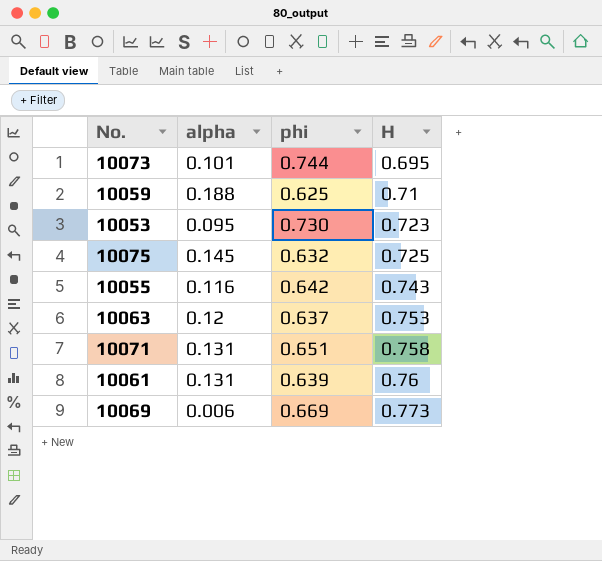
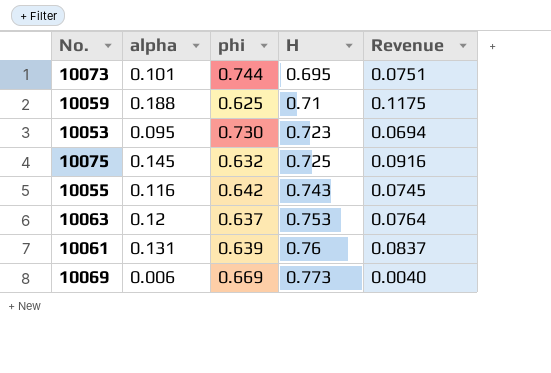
column Revenue | formula: none -> [alpha] * [phi]
row 10071: 0.131 | 0.651 | 0.758 -> none

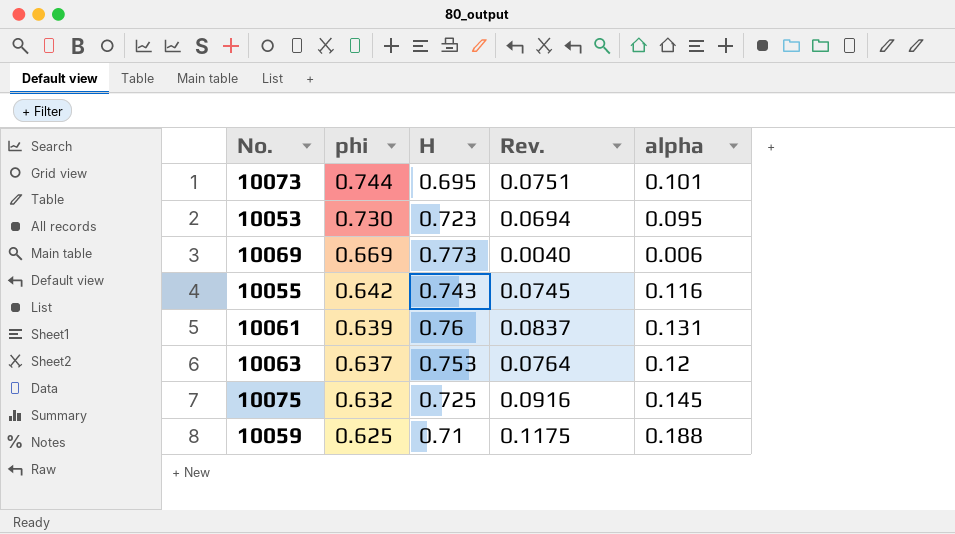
row order: H ascending -> phi descending
column name: Revenue -> Rev.
column alpha | position: 2 -> 5

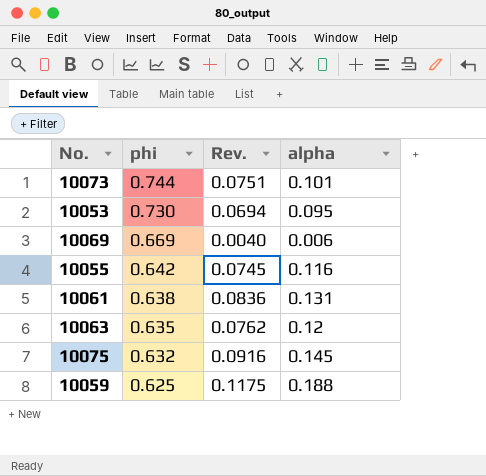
column H | position: 3 -> none
10061 | phi: 0.639 -> 0.638
10061 | Rev.: 0.0837 -> 0.0836
10063 | phi: 0.637 -> 0.635
10063 | Rev.: 0.0764 -> 0.0762

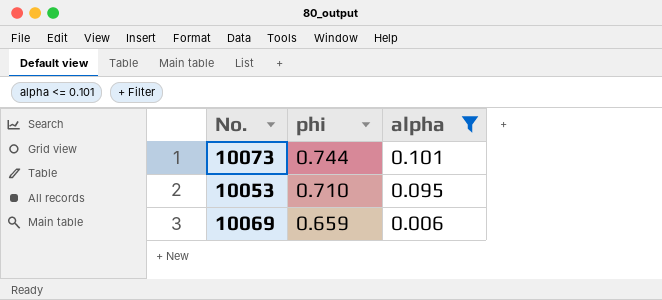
filter: none -> alpha <= 0.101
column Rev. | formula: [phi] * [alpha] -> none
10053 | phi: 0.730 -> 0.710
10069 | phi: 0.669 -> 0.659

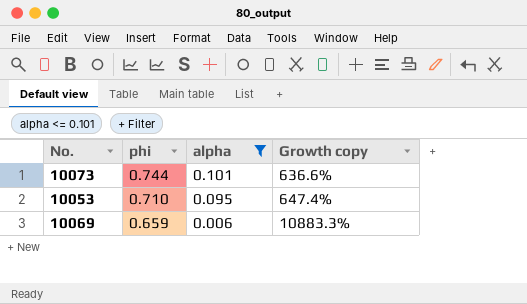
column Growth copy | formula: none -> ([phi] - [alpha]) / [alpha]

